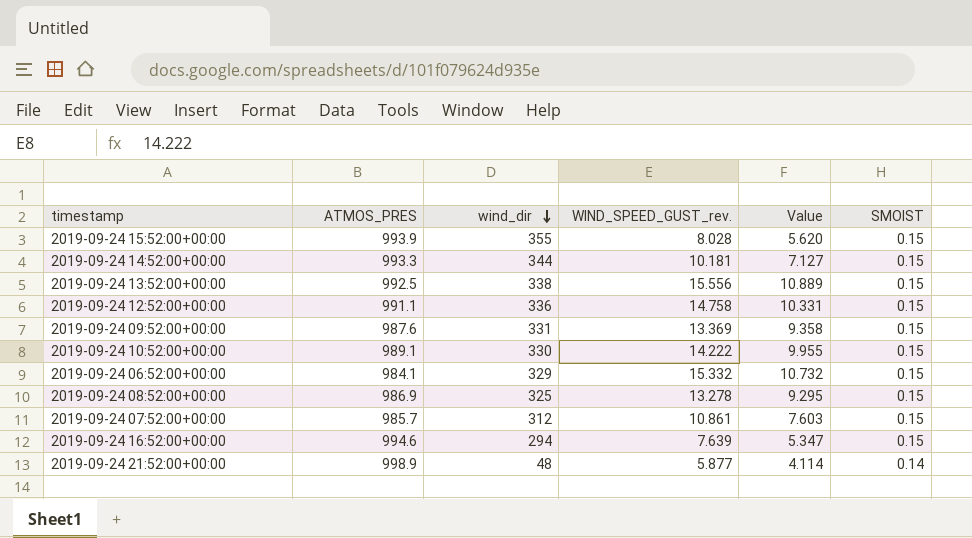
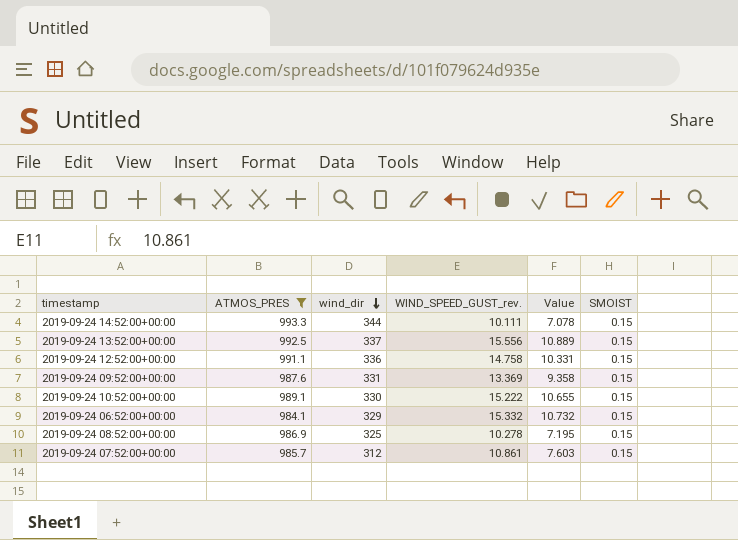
filter: none -> ATMOS_PRES <= 993.3
2019-09-24 14:52:00+00:00 | WIND_SPEED_GUST_rev.: 10.181 -> 10.111
2019-09-24 14:52:00+00:00 | Value: 7.127 -> 7.078
2019-09-24 13:52:00+00:00 | wind_dir: 338 -> 337
2019-09-24 10:52:00+00:00 | WIND_SPEED_GUST_rev.: 14.222 -> 15.222
2019-09-24 10:52:00+00:00 | Value: 9.955 -> 10.655
2019-09-24 08:52:00+00:00 | WIND_SPEED_GUST_rev.: 13.278 -> 10.278
2019-09-24 08:52:00+00:00 | Value: 9.295 -> 7.195

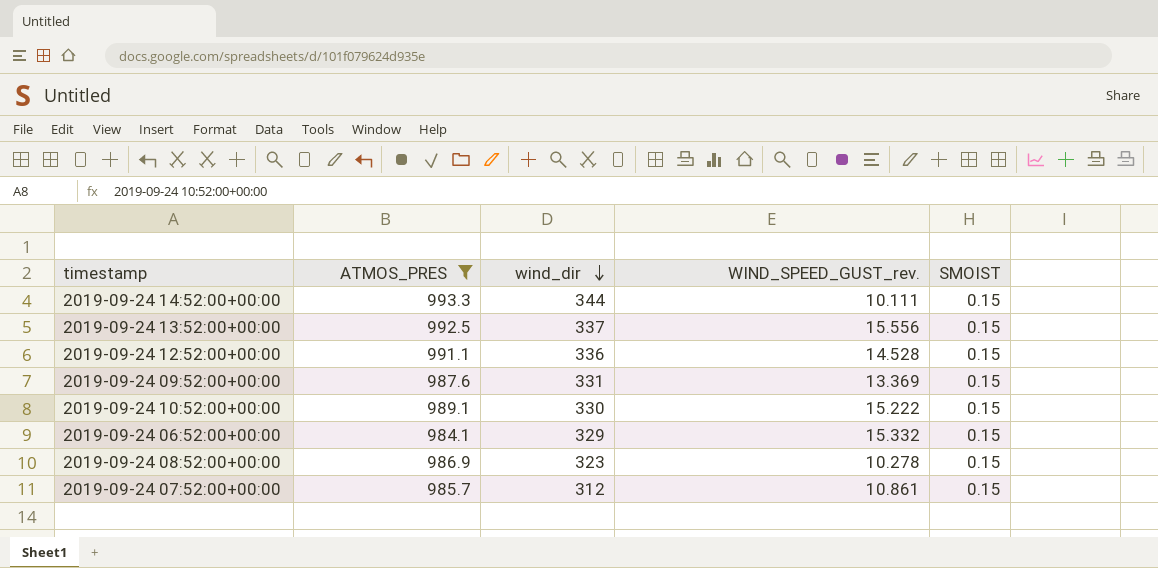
column Value | formula: [WIND_SPEED_GUST_rev.] * 0.7 -> none
2019-09-24 12:52:00+00:00 | WIND_SPEED_GUST_rev.: 14.758 -> 14.528
2019-09-24 08:52:00+00:00 | wind_dir: 325 -> 323

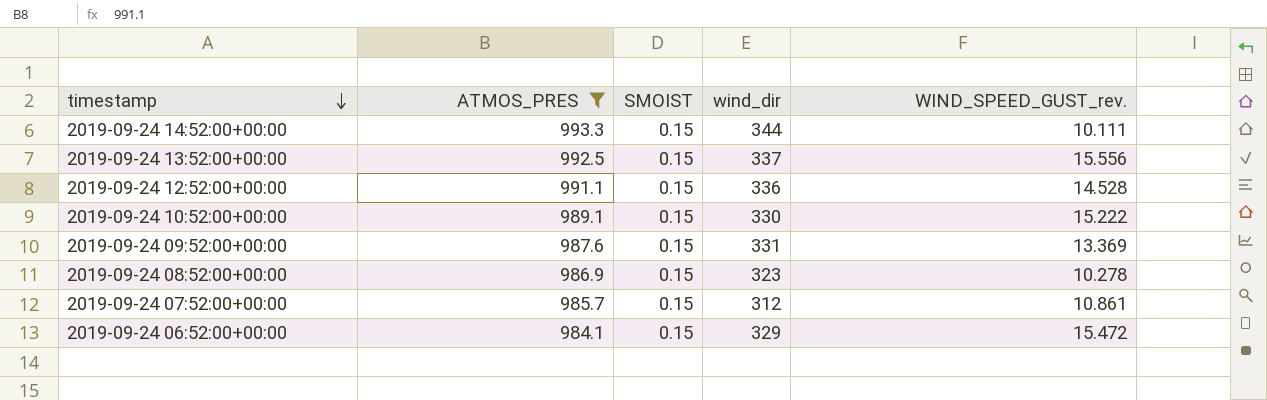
row order: wind_dir descending -> timestamp descending
column SMOIST | position: 5 -> 3
2019-09-24 06:52:00+00:00 | WIND_SPEED_GUST_rev.: 15.332 -> 15.472

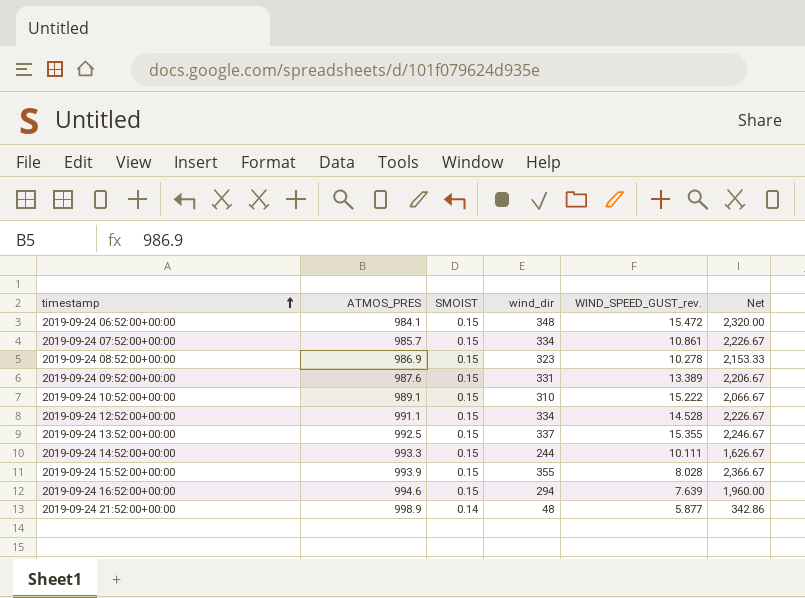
filter: ATMOS_PRES <= 993.3 -> none
row order: timestamp descending -> timestamp ascending
column Net | formula: none -> [wind_dir] / [SMOIST]
2019-09-24 06:52:00+00:00 | wind_dir: 329 -> 348
2019-09-24 07:52:00+00:00 | wind_dir: 312 -> 334
2019-09-24 09:52:00+00:00 | WIND_SPEED_GUST_rev.: 13.369 -> 13.389
2019-09-24 10:52:00+00:00 | wind_dir: 330 -> 310
2019-09-24 12:52:00+00:00 | wind_dir: 336 -> 334
2019-09-24 13:52:00+00:00 | WIND_SPEED_GUST_rev.: 15.556 -> 15.355
2019-09-24 14:52:00+00:00 | wind_dir: 344 -> 244

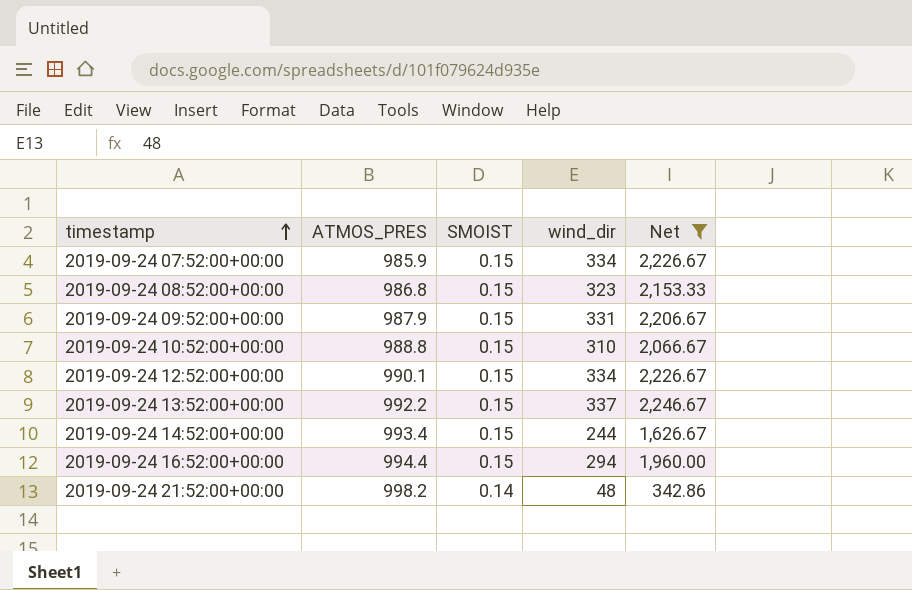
filter: none -> Net <= 2,246.67
column WIND_SPEED_GUST_rev. | position: 5 -> none
2019-09-24 07:52:00+00:00 | ATMOS_PRES: 985.7 -> 985.9
2019-09-24 08:52:00+00:00 | ATMOS_PRES: 986.9 -> 986.8
2019-09-24 09:52:00+00:00 | ATMOS_PRES: 987.6 -> 987.9
2019-09-24 10:52:00+00:00 | ATMOS_PRES: 989.1 -> 988.8
2019-09-24 12:52:00+00:00 | ATMOS_PRES: 991.1 -> 990.1
2019-09-24 13:52:00+00:00 | ATMOS_PRES: 992.5 -> 992.2
2019-09-24 14:52:00+00:00 | ATMOS_PRES: 993.3 -> 993.4
2019-09-24 16:52:00+00:00 | ATMOS_PRES: 994.6 -> 994.4
2019-09-24 21:52:00+00:00 | ATMOS_PRES: 998.9 -> 998.2

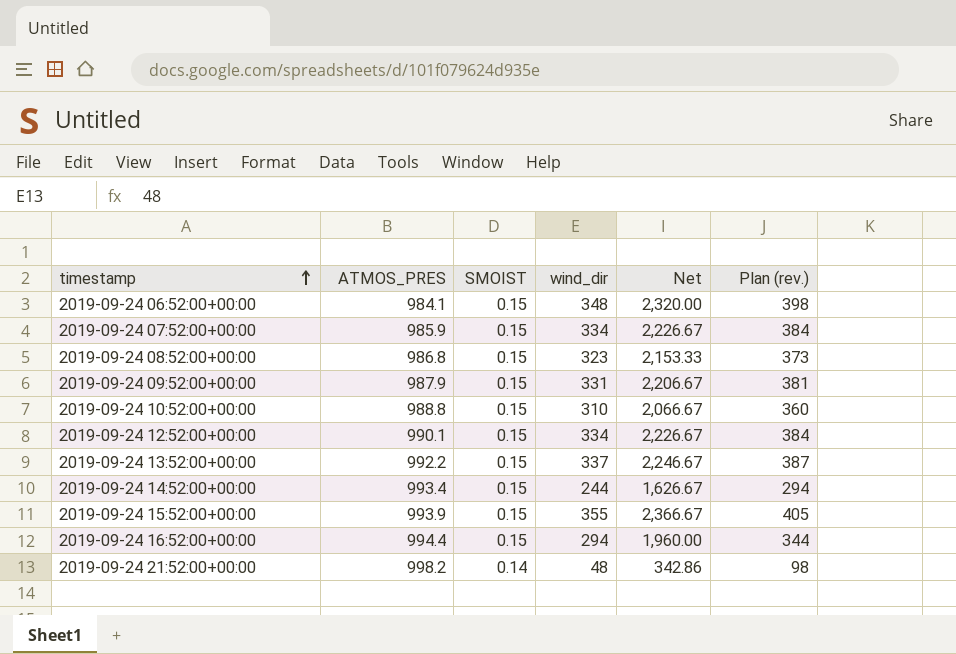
filter: Net <= 2,246.67 -> none
column Plan (rev.) | formula: none -> [wind_dir] + 50

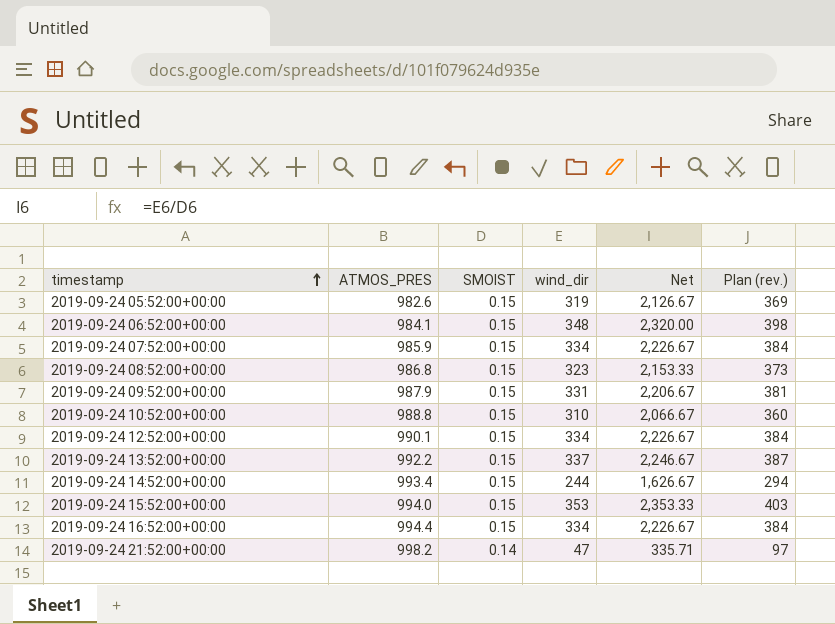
row 2019-09-24 05:52:00+00:00: none -> 982.6 | 0.15 | 319 | 2,126.67 | 369
2019-09-24 15:52:00+00:00 | ATMOS_PRES: 993.9 -> 994.0
2019-09-24 15:52:00+00:00 | wind_dir: 355 -> 353
2019-09-24 15:52:00+00:00 | Net: 2,366.67 -> 2,353.33
2019-09-24 15:52:00+00:00 | Plan (rev.): 405 -> 403
2019-09-24 16:52:00+00:00 | wind_dir: 294 -> 334
2019-09-24 16:52:00+00:00 | Net: 1,960.00 -> 2,226.67
2019-09-24 16:52:00+00:00 | Plan (rev.): 344 -> 384
2019-09-24 21:52:00+00:00 | wind_dir: 48 -> 47
2019-09-24 21:52:00+00:00 | Net: 342.86 -> 335.71
2019-09-24 21:52:00+00:00 | Plan (rev.): 98 -> 97

